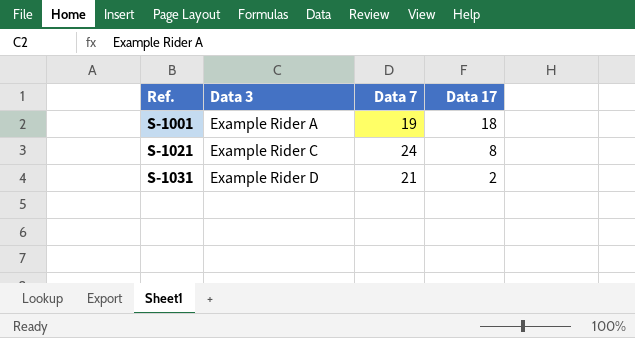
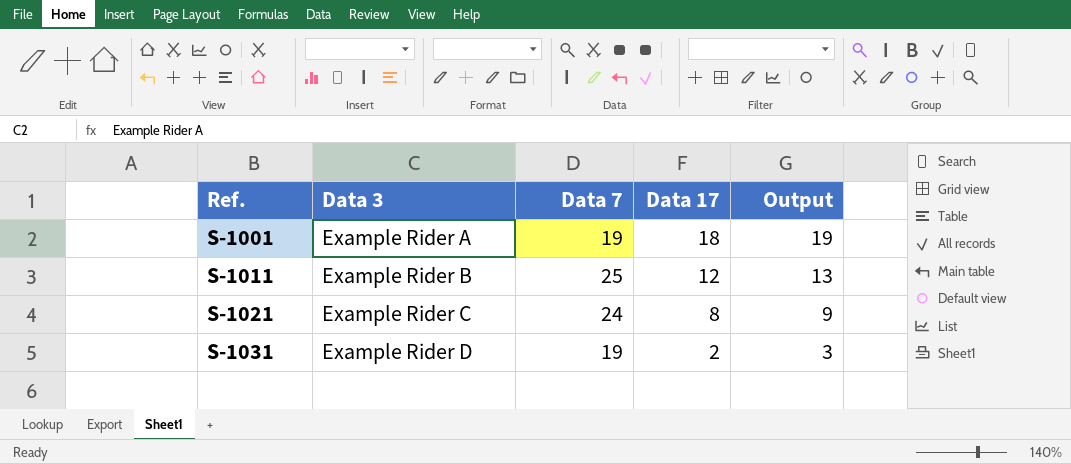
column Output | formula: none -> [Data 17] + 1
row S-1011: none -> Example Rider B | 25 | 12 | 13
S-1031 | Data 7: 21 -> 19

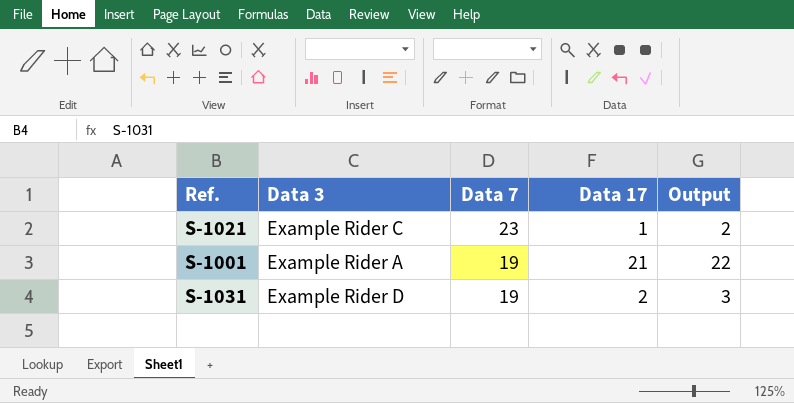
row order: Ref. ascending -> Data 7 descending
row S-1011: Example Rider B | 25 | 12 | 13 -> none
S-1021 | Data 7: 24 -> 23
S-1021 | Data 17: 8 -> 1
S-1021 | Output: 9 -> 2
S-1001 | Data 17: 18 -> 21
S-1001 | Output: 19 -> 22

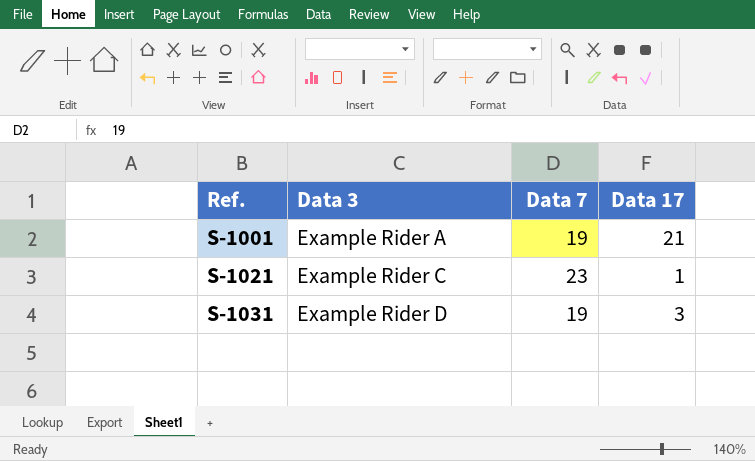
row order: Data 7 descending -> Ref. ascending
column Output | formula: [Data 17] + 1 -> none
S-1031 | Data 17: 2 -> 3

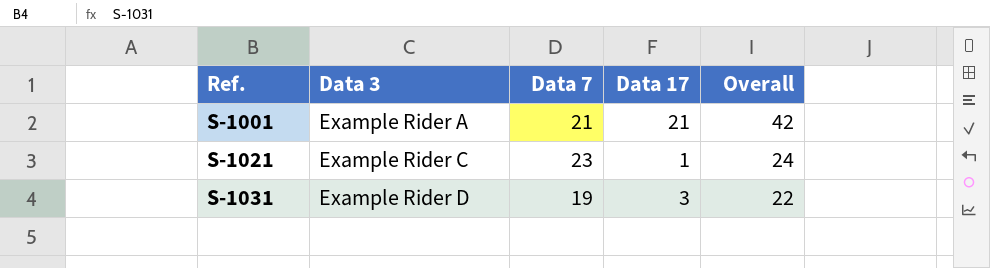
column Overall | formula: none -> [Data 7] + [Data 17]
S-1001 | Data 7: 19 -> 21

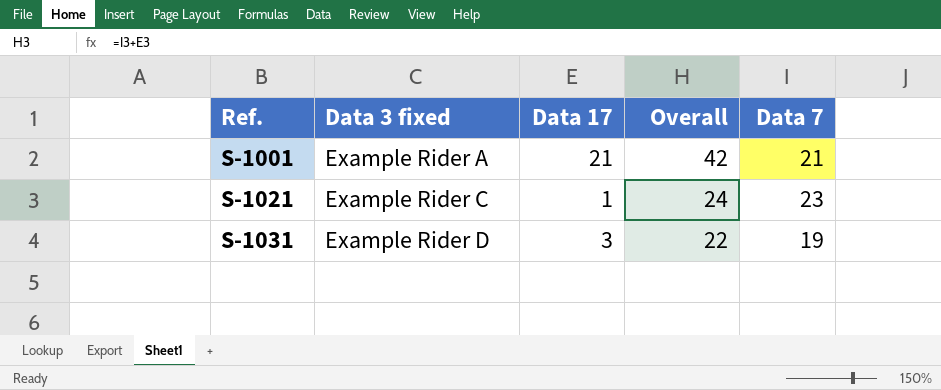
column name: Data 3 -> Data 3 fixed
column Data 7 | position: 3 -> 5

